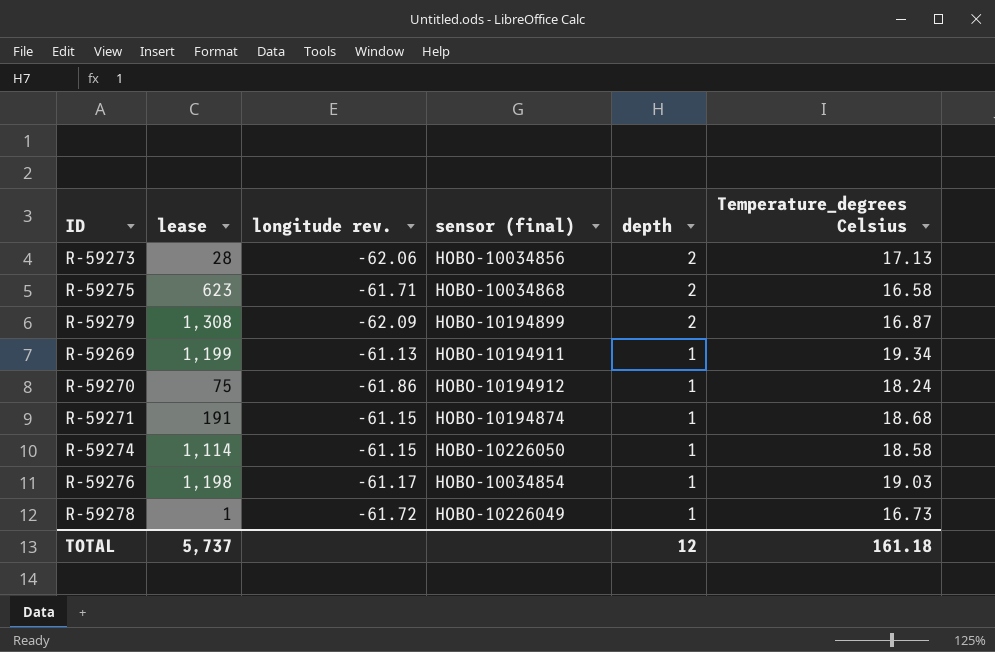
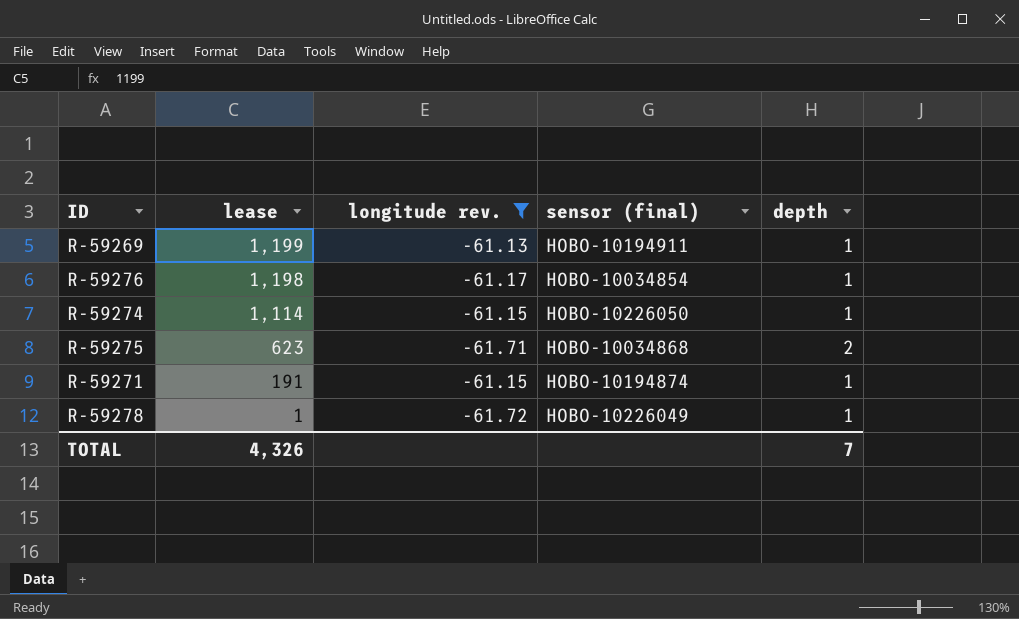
filter: none -> longitude rev. >= -61.72
row order: depth descending -> lease descending
column Temperature_degrees Celsius | position: 6 -> none
TOTAL | lease: 5,737 -> 4,326
TOTAL | depth: 12 -> 7

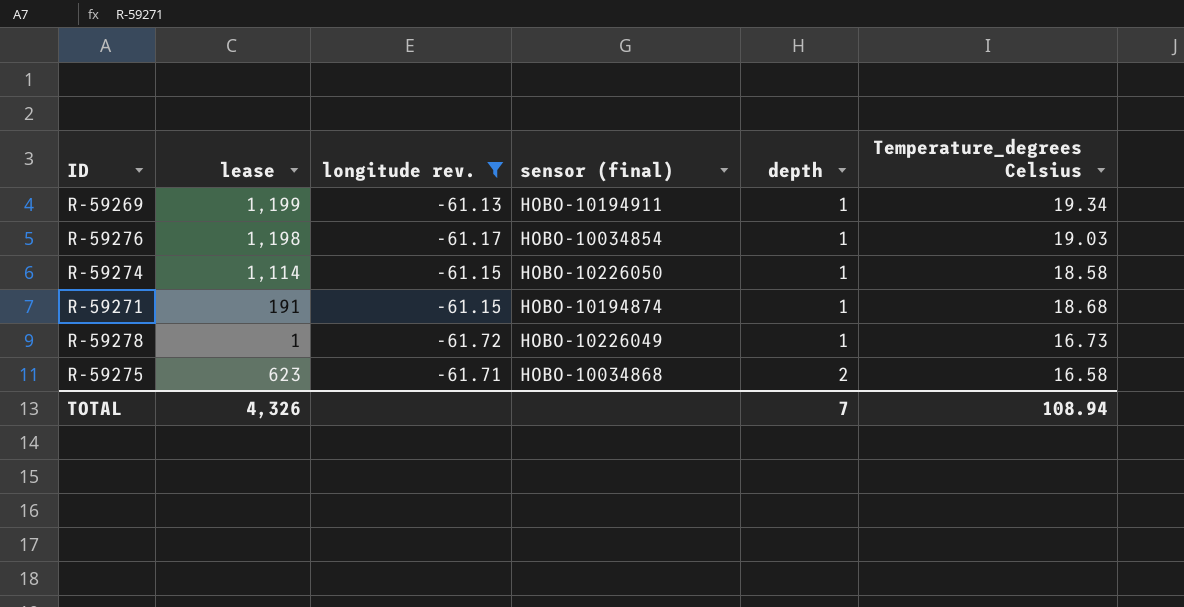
row order: lease descending -> depth ascending
column Temperature_degrees Celsius | position: none -> 6

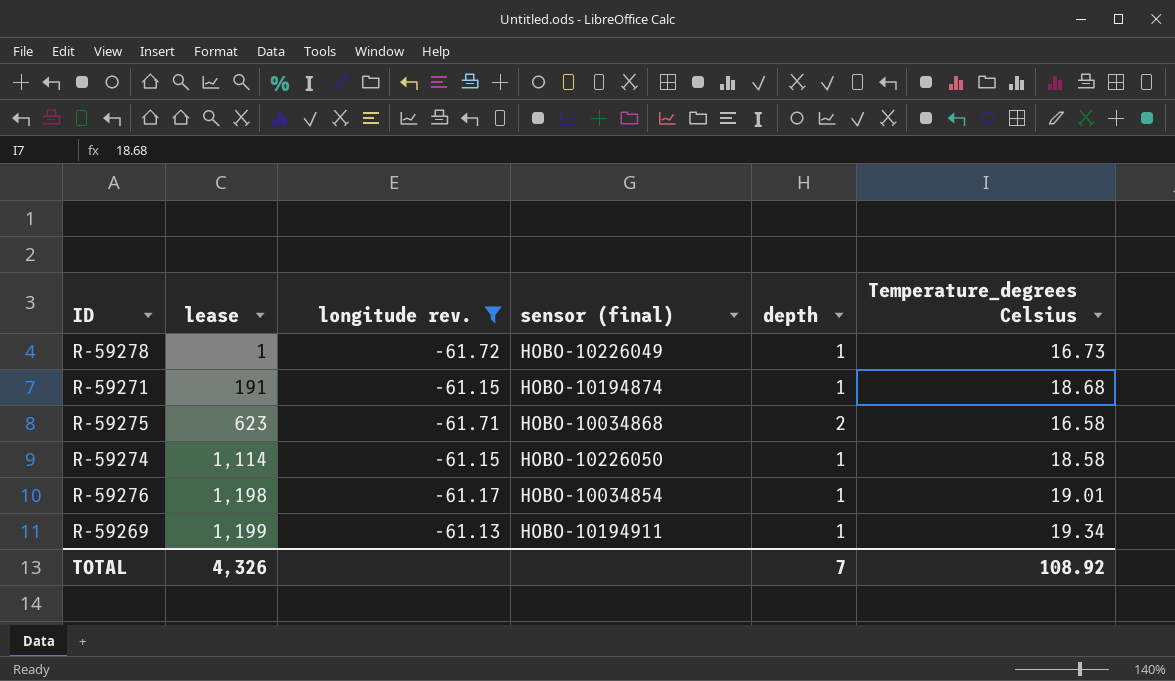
row order: depth ascending -> lease ascending
R-59276 | Temperature_degrees Celsius: 19.03 -> 19.01
TOTAL | Temperature_degrees Celsius: 108.94 -> 108.92

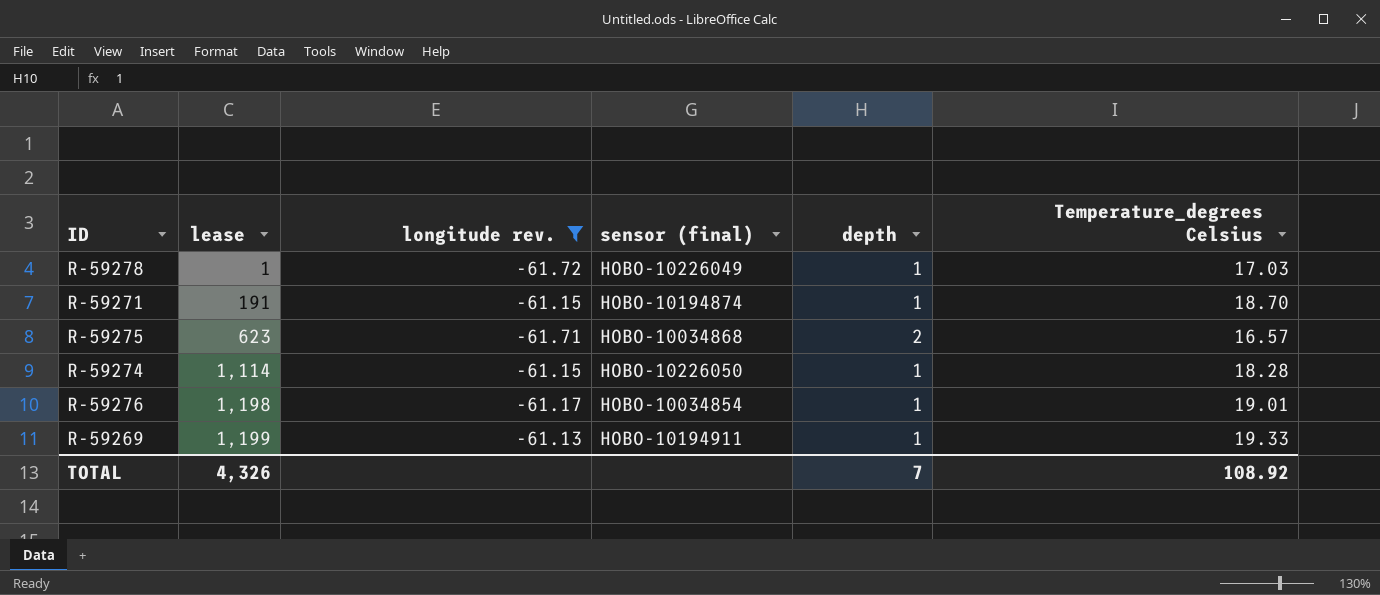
R-59278 | Temperature_degrees Celsius: 16.73 -> 17.03
R-59271 | Temperature_degrees Celsius: 18.68 -> 18.70
R-59275 | Temperature_degrees Celsius: 16.58 -> 16.57
R-59274 | Temperature_degrees Celsius: 18.58 -> 18.28
R-59269 | Temperature_degrees Celsius: 19.34 -> 19.33

